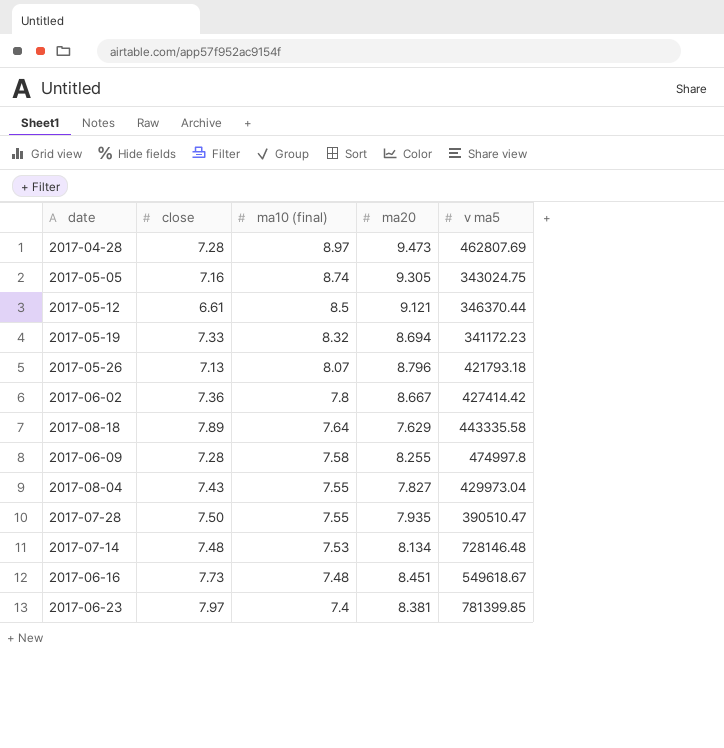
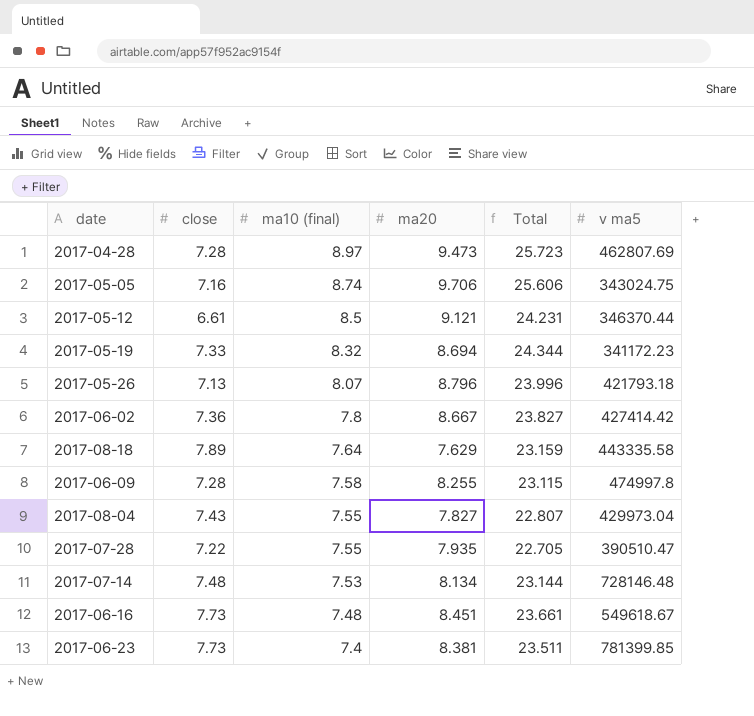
column Total | formula: none -> [close] + [ma10 (final)] + [ma20]
2017-05-05 | ma20: 9.305 -> 9.706
2017-07-28 | close: 7.50 -> 7.22
2017-06-23 | close: 7.97 -> 7.73

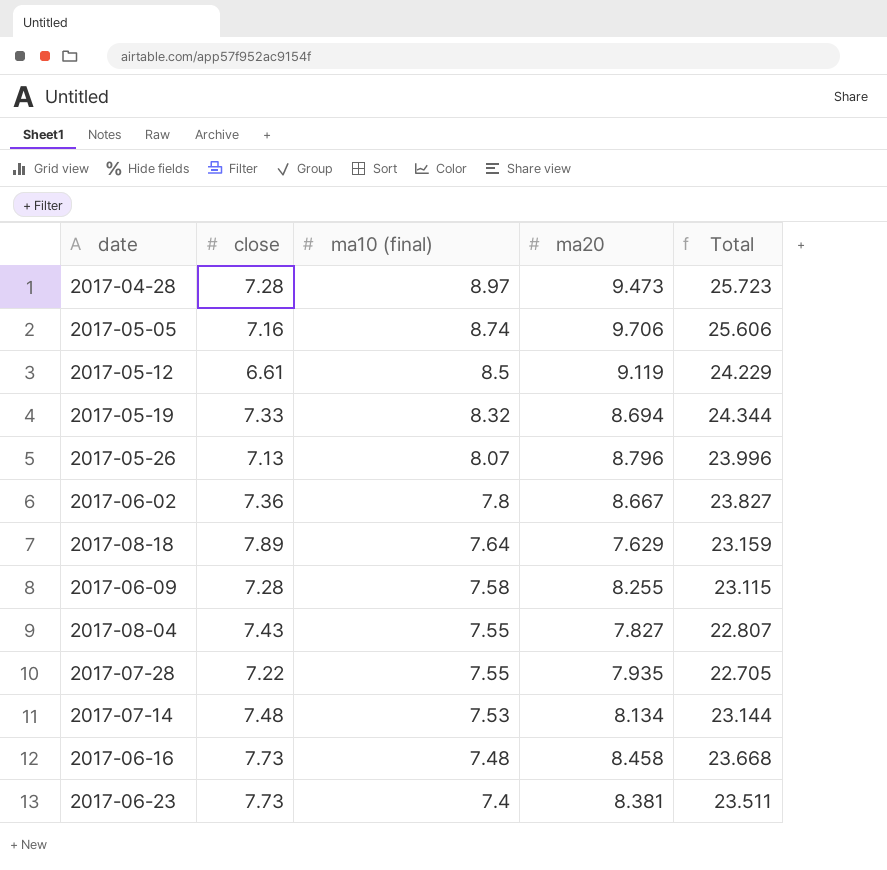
column v ma5 | position: 6 -> none
2017-05-12 | ma20: 9.121 -> 9.119
2017-05-12 | Total: 24.231 -> 24.229
2017-06-16 | ma20: 8.451 -> 8.458
2017-06-16 | Total: 23.661 -> 23.668

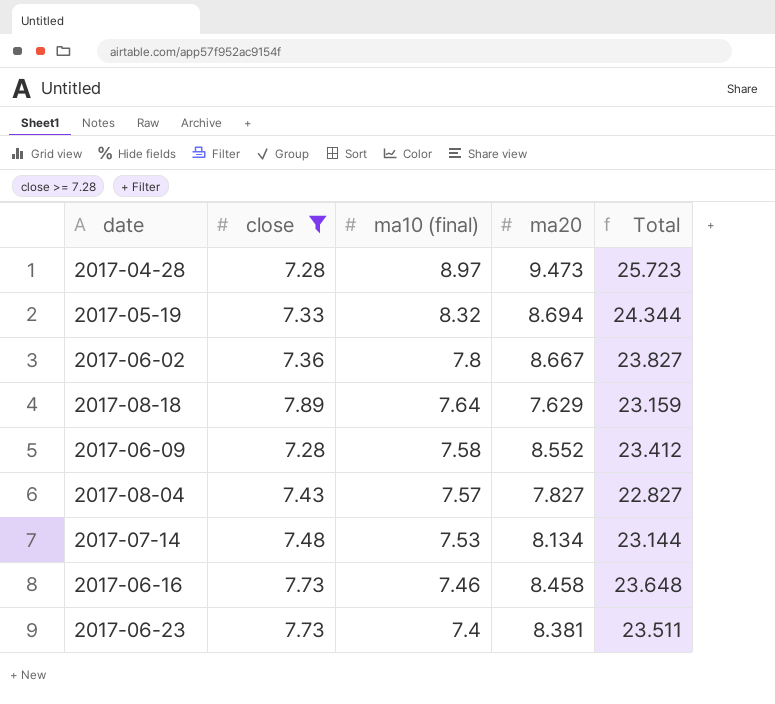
filter: none -> close >= 7.28
2017-06-09 | ma20: 8.255 -> 8.552
2017-06-09 | Total: 23.115 -> 23.412
2017-08-04 | ma10 (final): 7.55 -> 7.57
2017-08-04 | Total: 22.807 -> 22.827
2017-06-16 | ma10 (final): 7.48 -> 7.46
2017-06-16 | Total: 23.668 -> 23.648

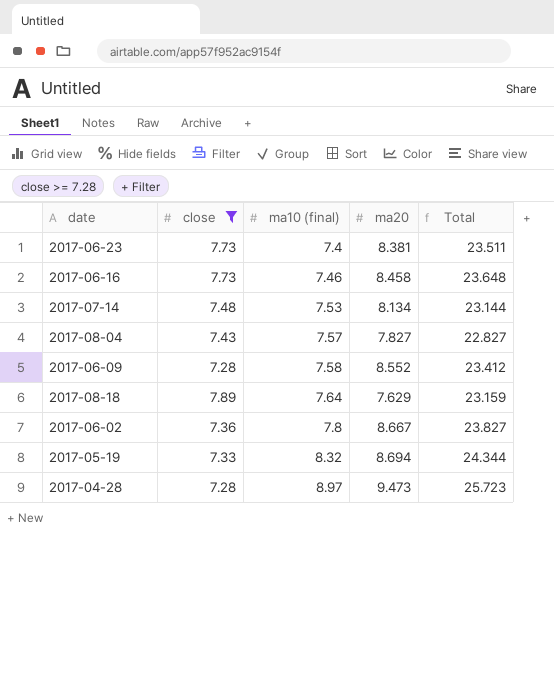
row order: ma10 (final) descending -> ma10 (final) ascending

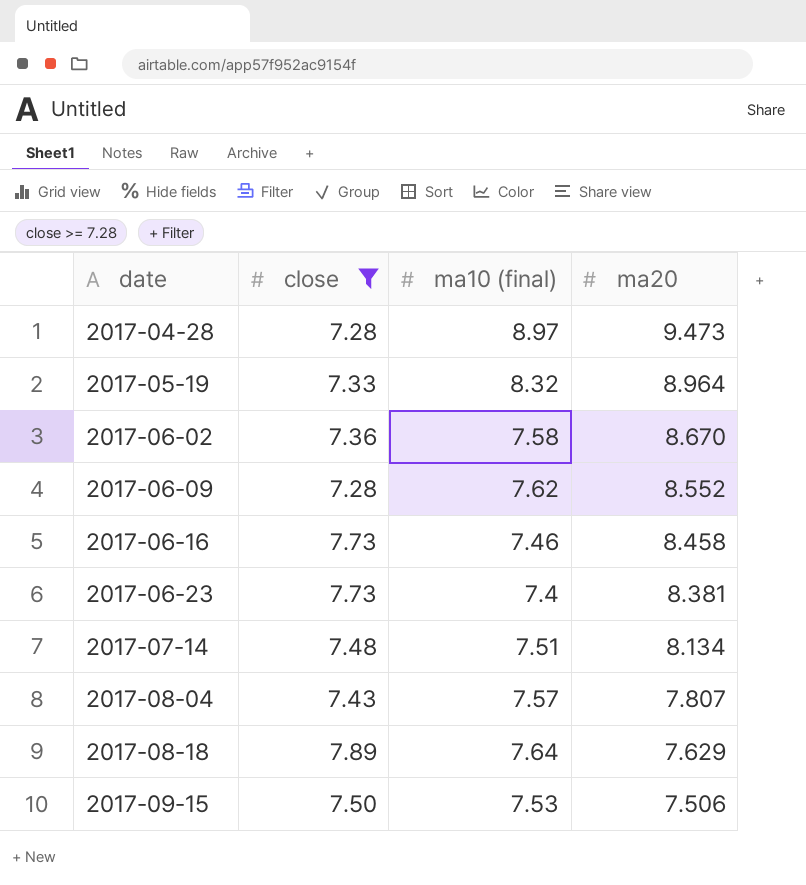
row order: ma10 (final) ascending -> date ascending
column Total | formula: [close] + [ma10 (final)] + [ma20] -> none
2017-05-19 | ma20: 8.694 -> 8.964
2017-06-02 | ma10 (final): 7.8 -> 7.58
2017-06-02 | ma20: 8.667 -> 8.670
2017-06-09 | ma10 (final): 7.58 -> 7.62
2017-07-14 | ma10 (final): 7.53 -> 7.51
2017-08-04 | ma20: 7.827 -> 7.807
row 2017-09-15: none -> 7.50 | 7.53 | 7.506

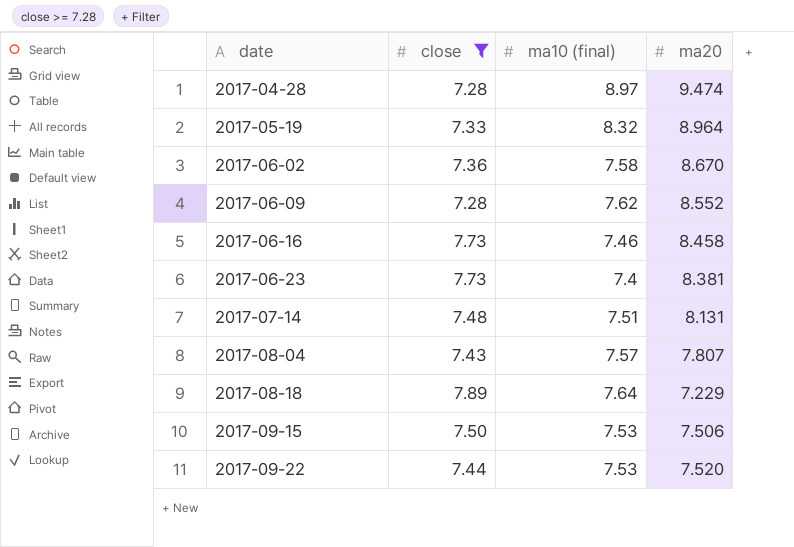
2017-04-28 | ma20: 9.473 -> 9.474
2017-07-14 | ma20: 8.134 -> 8.131
2017-08-18 | ma20: 7.629 -> 7.229
row 2017-09-22: none -> 7.44 | 7.53 | 7.520

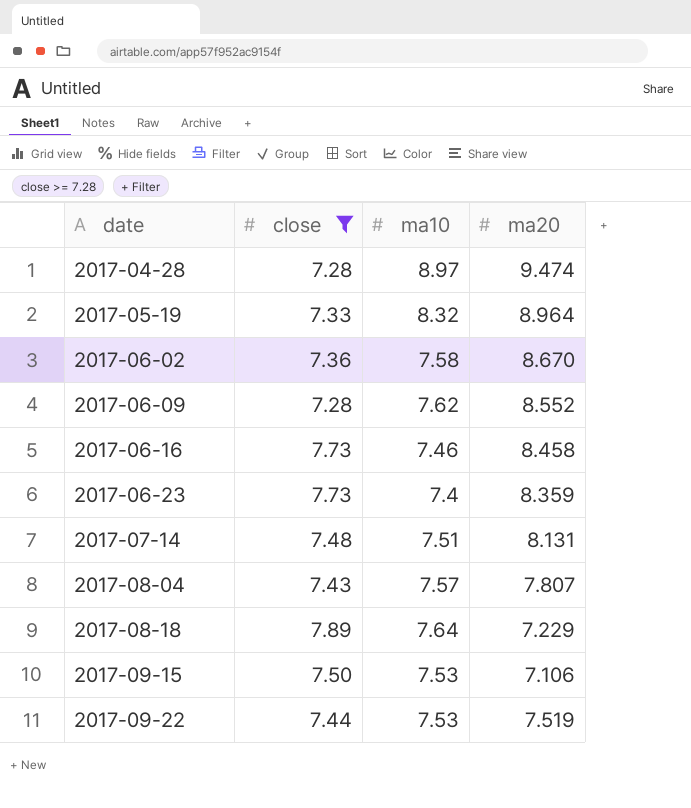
column name: ma10 (final) -> ma10
2017-06-23 | ma20: 8.381 -> 8.359
2017-09-15 | ma20: 7.506 -> 7.106
2017-09-22 | ma20: 7.520 -> 7.519

